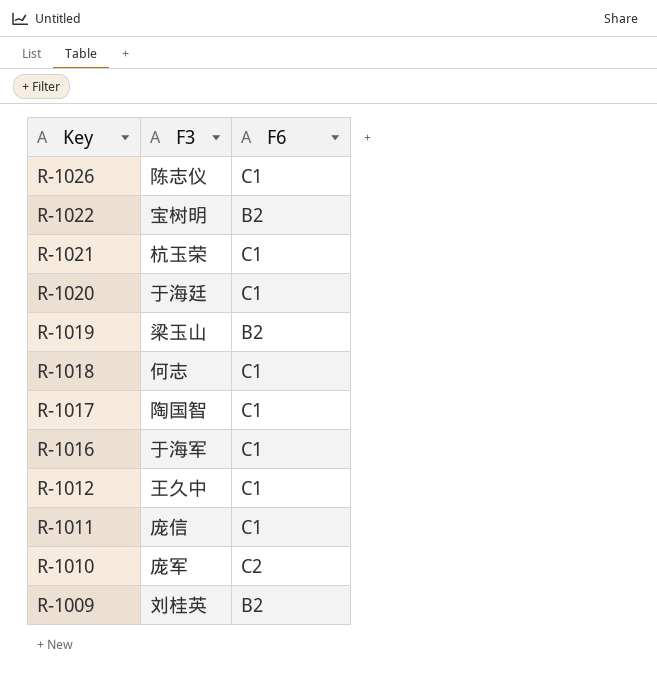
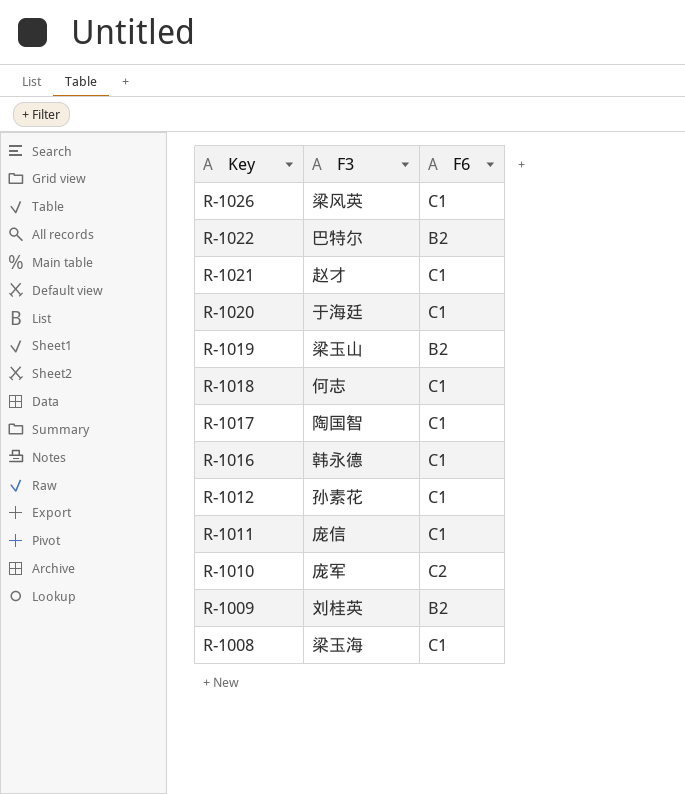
R-1026 | F3: 陈志仪 -> 梁风英
R-1022 | F3: 宝树明 -> 巴特尔
R-1021 | F3: 杭玉荣 -> 赵才
R-1016 | F3: 于海军 -> 韩永德
R-1012 | F3: 王久中 -> 孙素花
row R-1008: none -> 梁玉海 | C1

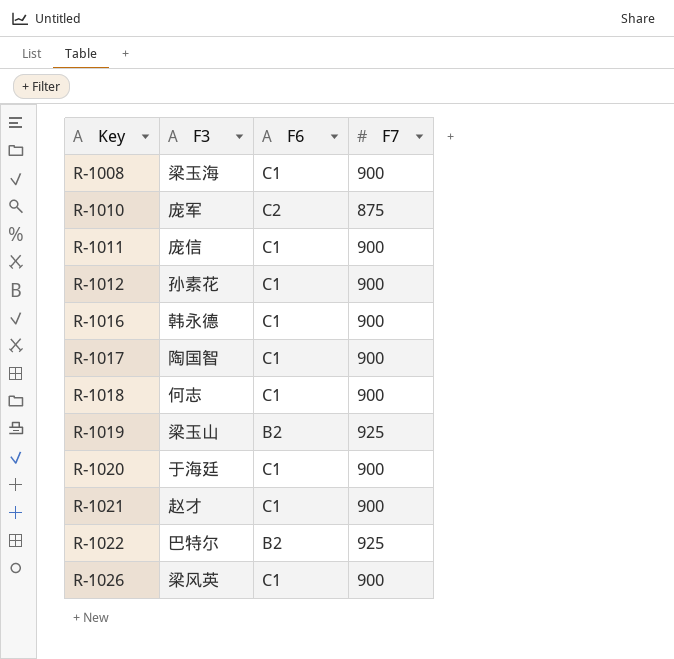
row order: Key descending -> Key ascending
column F7 | position: none -> 4
row R-1009: 刘桂英 | B2 -> none

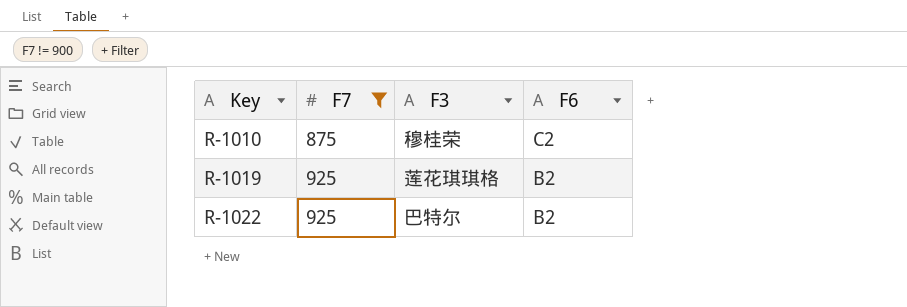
filter: none -> F7 != 900
column F7 | position: 4 -> 2
R-1010 | F3: 庞军 -> 穆桂荣
R-1019 | F3: 梁玉山 -> 莲花琪琪格

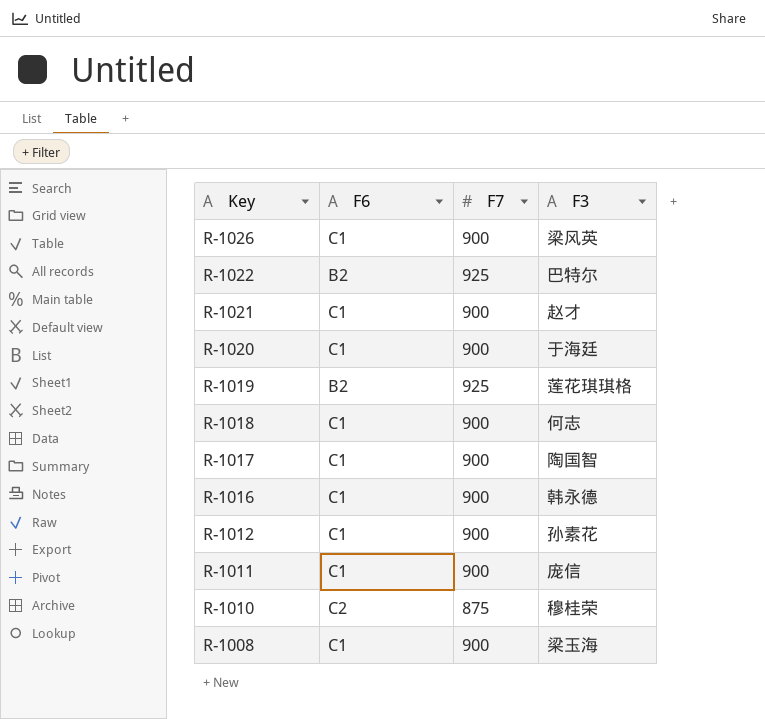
filter: F7 != 900 -> none
row order: Key ascending -> Key descending
column F6 | position: 4 -> 2

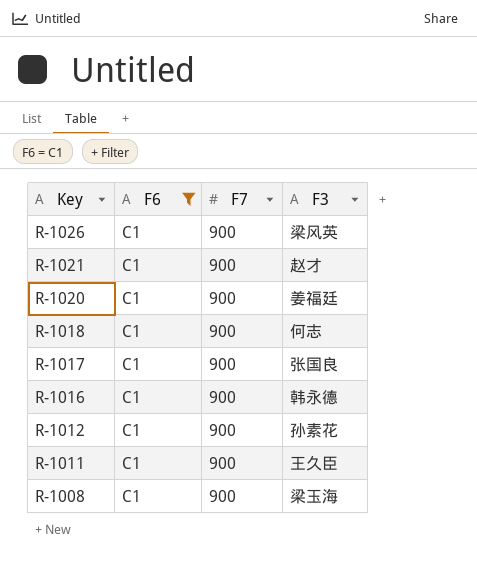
filter: none -> F6 = C1
R-1020 | F3: 于海廷 -> 姜福廷
R-1017 | F3: 陶国智 -> 张国良
R-1011 | F3: 庞信 -> 王久臣

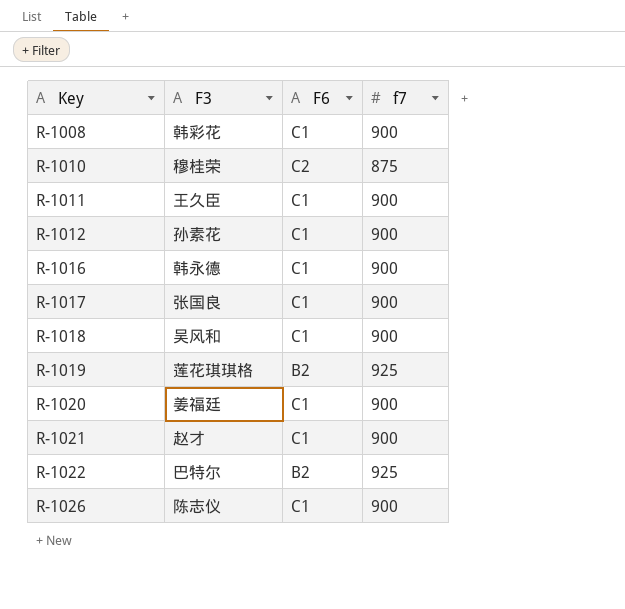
filter: F6 = C1 -> none
row order: Key descending -> Key ascending
column F3 | position: 4 -> 2
column name: F7 -> f7
R-1008 | F3: 梁玉海 -> 韩彩花
R-1018 | F3: 何志 -> 吴风和
R-1026 | F3: 梁风英 -> 陈志仪

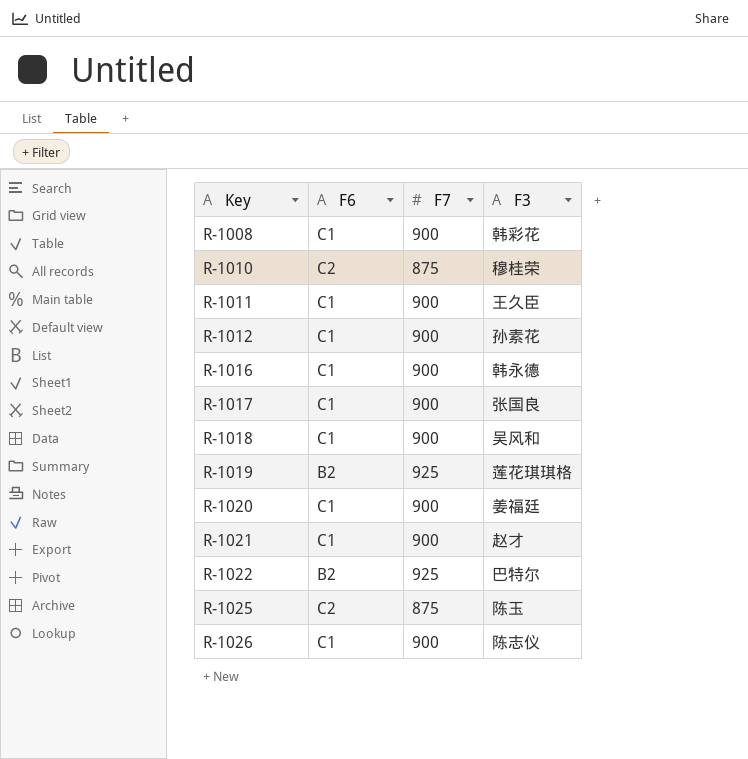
column name: f7 -> F7
column F3 | position: 2 -> 4
row R-1025: none -> C2 | 875 | 陈玉

